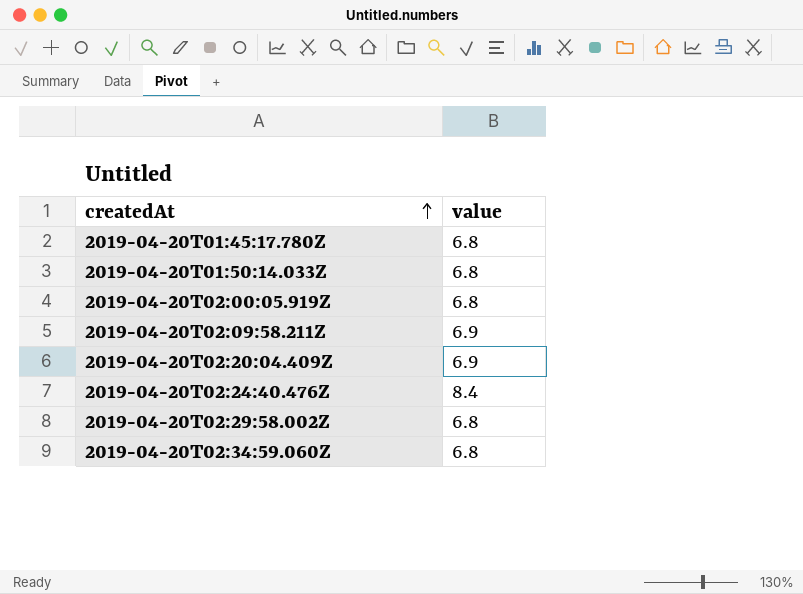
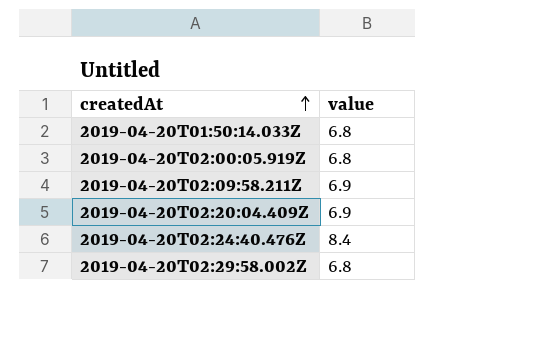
row 2019-04-20T01:45:17.780Z: 6.8 -> none
row 2019-04-20T02:34:59.060Z: 6.8 -> none

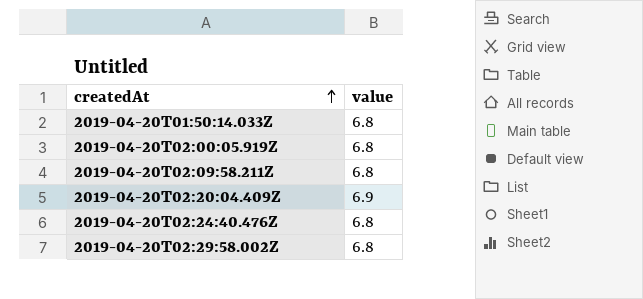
2019-04-20T02:09:58.211Z | value: 6.9 -> 6.8
2019-04-20T02:24:40.476Z | value: 8.4 -> 6.8

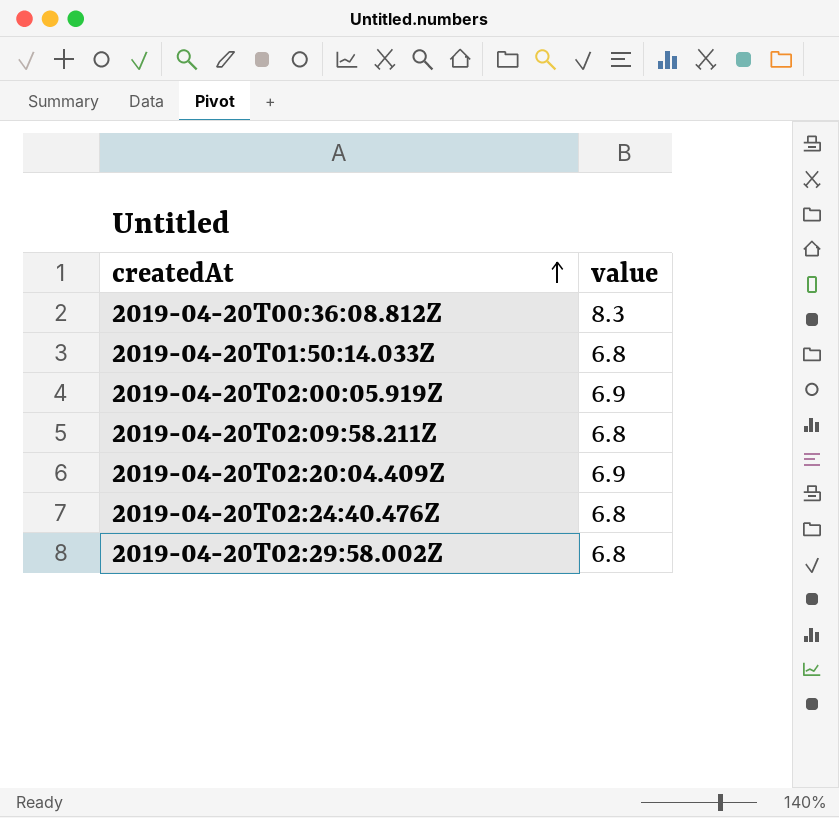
row 2019-04-20T00:36:08.812Z: none -> 8.3
2019-04-20T02:00:05.919Z | value: 6.8 -> 6.9

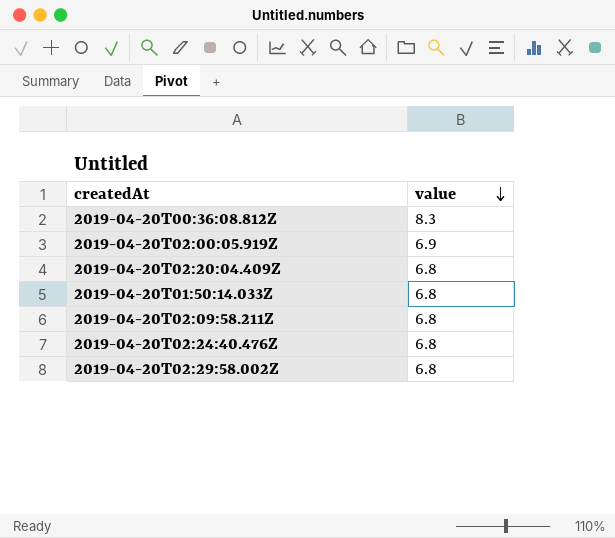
row order: createdAt ascending -> value descending
2019-04-20T02:20:04.409Z | value: 6.9 -> 6.8

